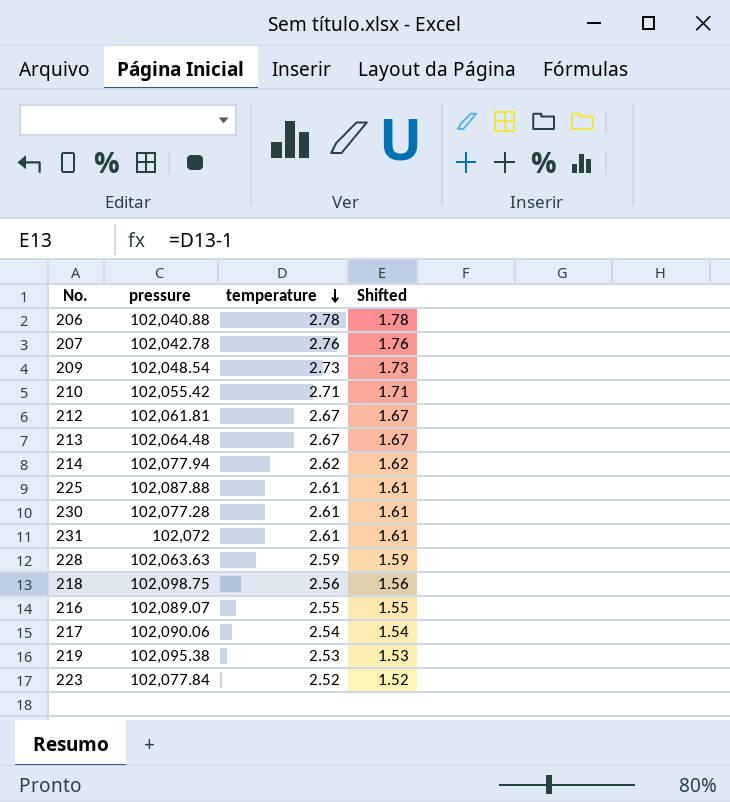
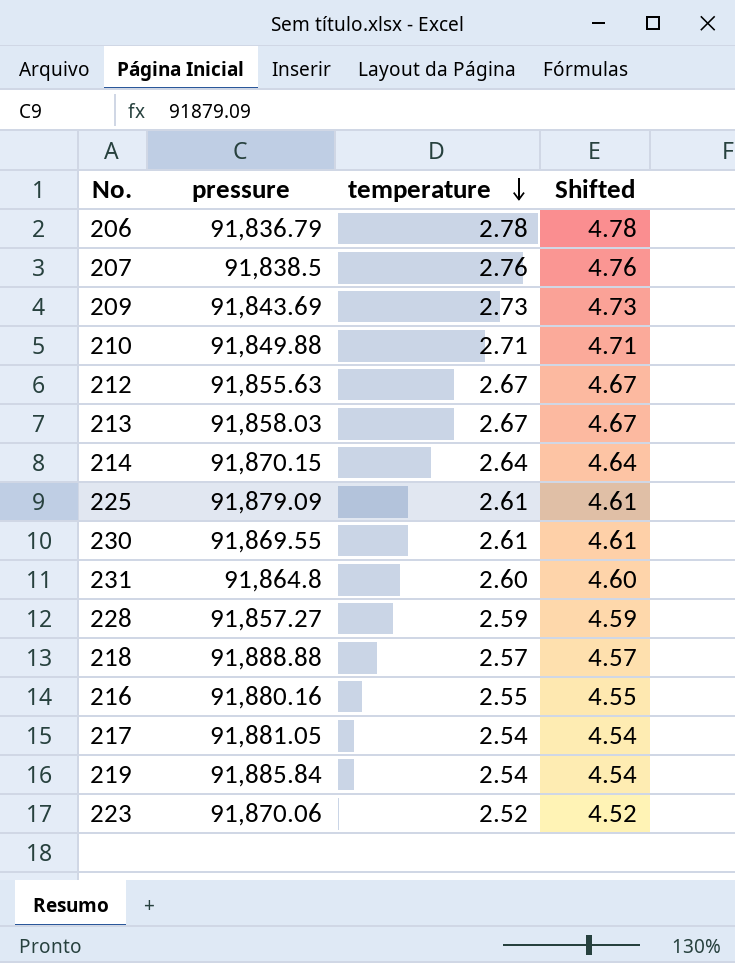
column Shifted | formula: [temperature] - 1 -> [temperature] + 2
206 | pressure: 102,040.88 -> 91,836.79
207 | pressure: 102,042.78 -> 91,838.5
209 | pressure: 102,048.54 -> 91,843.69
210 | pressure: 102,055.42 -> 91,849.88
212 | pressure: 102,061.81 -> 91,855.63
213 | pressure: 102,064.48 -> 91,858.03
214 | pressure: 102,077.94 -> 91,870.15
214 | temperature: 2.62 -> 2.64
225 | pressure: 102,087.88 -> 91,879.09
230 | pressure: 102,077.28 -> 91,869.55
231 | pressure: 102,072 -> 91,864.8
231 | temperature: 2.61 -> 2.60
228 | pressure: 102,063.63 -> 91,857.27
218 | pressure: 102,098.75 -> 91,888.88
218 | temperature: 2.56 -> 2.57
216 | pressure: 102,089.07 -> 91,880.16
217 | pressure: 102,090.06 -> 91,881.05
219 | pressure: 102,095.38 -> 91,885.84
219 | temperature: 2.53 -> 2.54
223 | pressure: 102,077.84 -> 91,870.06

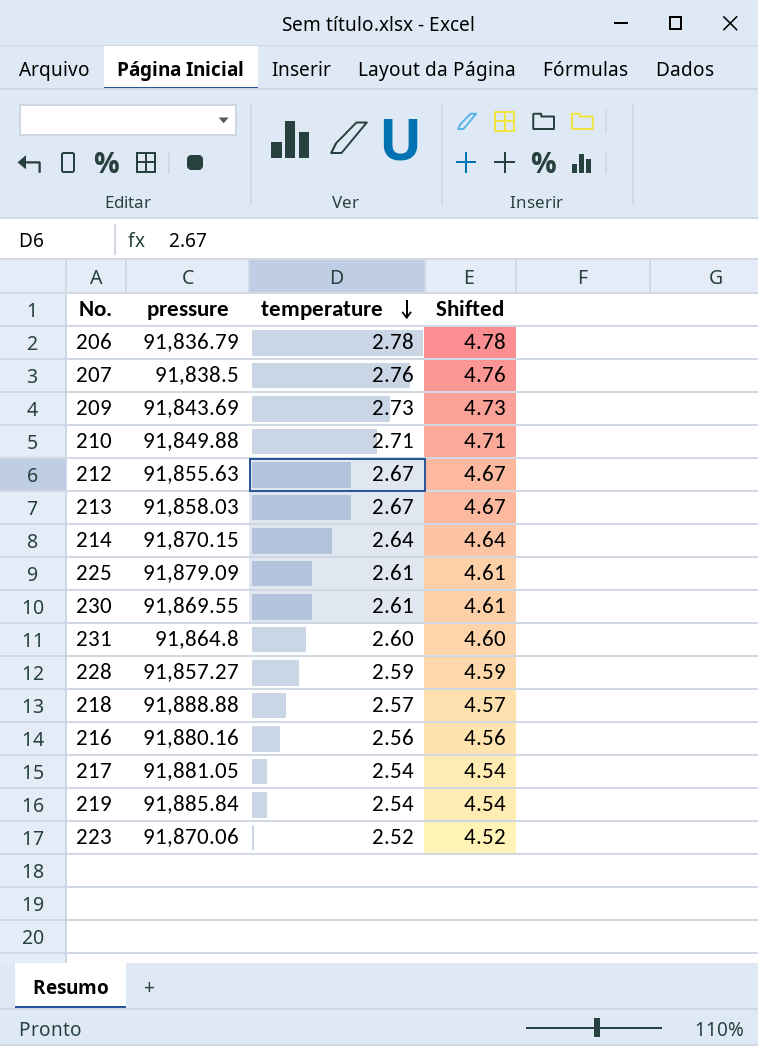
216 | temperature: 2.55 -> 2.56
216 | Shifted: 4.55 -> 4.56

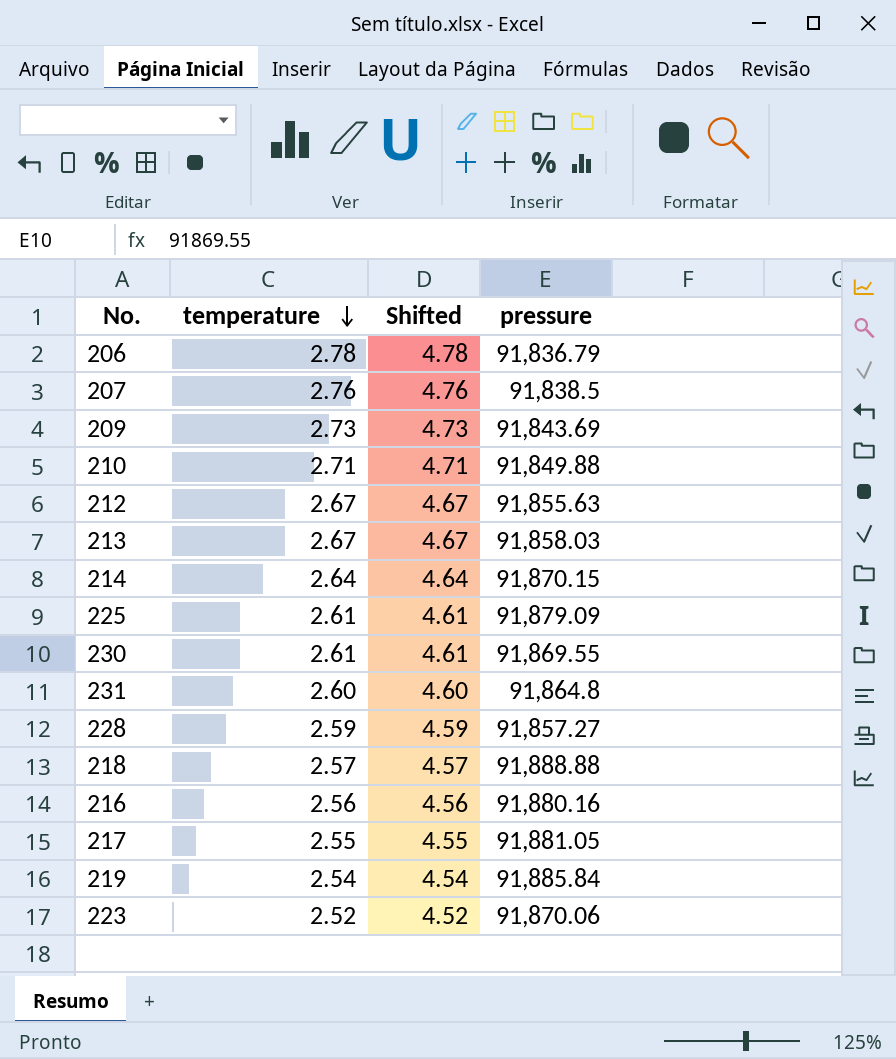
column pressure | position: 2 -> 4
217 | temperature: 2.54 -> 2.55
217 | Shifted: 4.54 -> 4.55

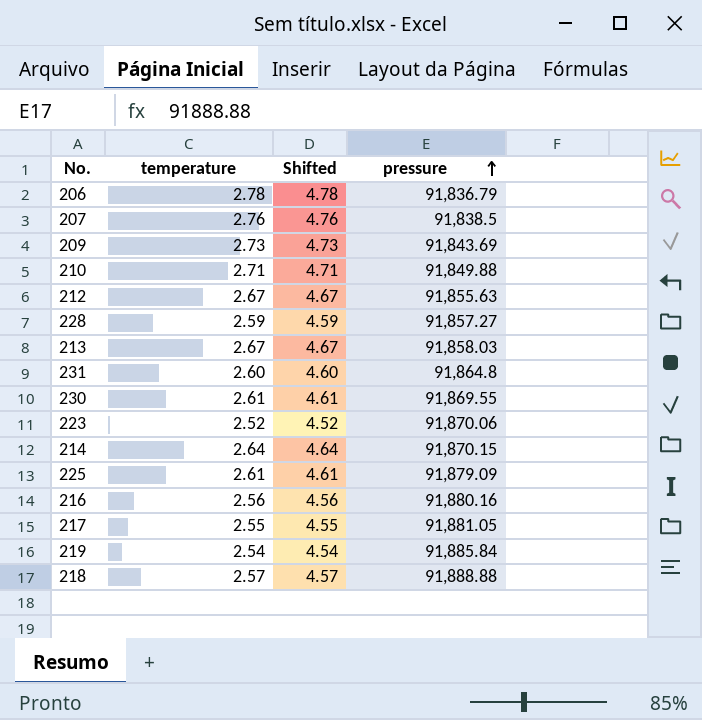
row order: temperature descending -> pressure ascending

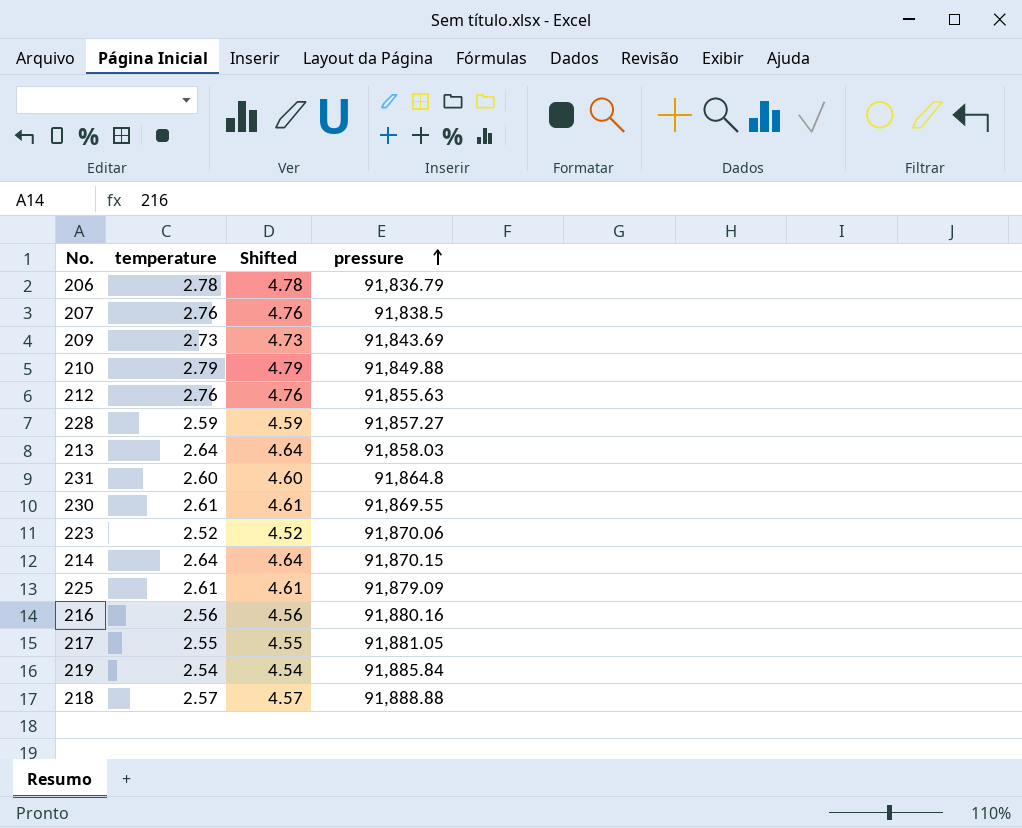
210 | temperature: 2.71 -> 2.79
210 | Shifted: 4.71 -> 4.79
212 | temperature: 2.67 -> 2.76
212 | Shifted: 4.67 -> 4.76
213 | temperature: 2.67 -> 2.64
213 | Shifted: 4.67 -> 4.64

